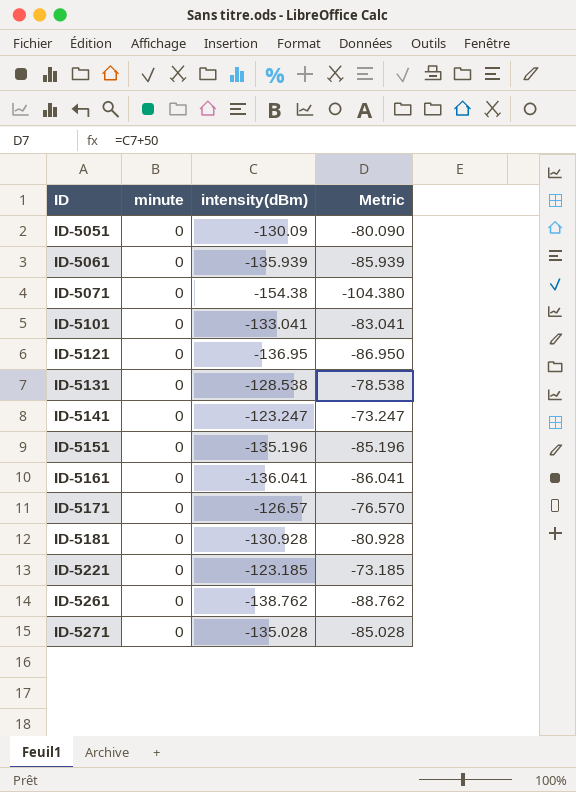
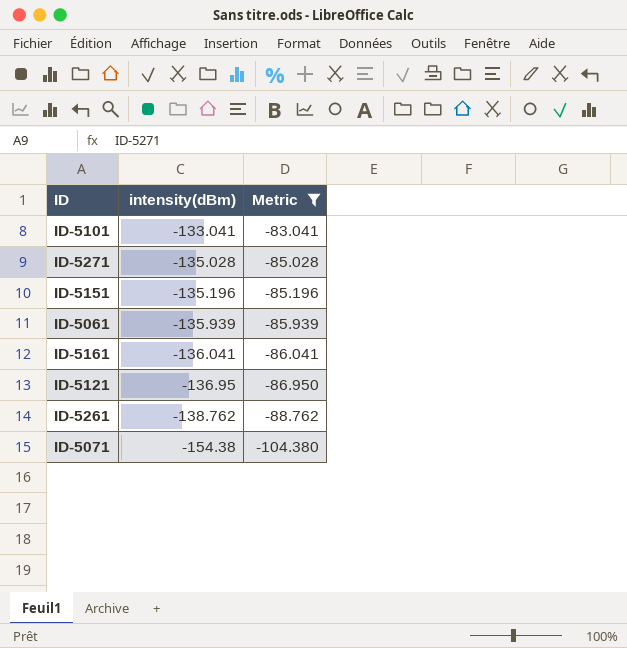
filter: none -> Metric <= -83.041
row order: ID ascending -> intensity(dBm) descending
column minute | position: 2 -> none

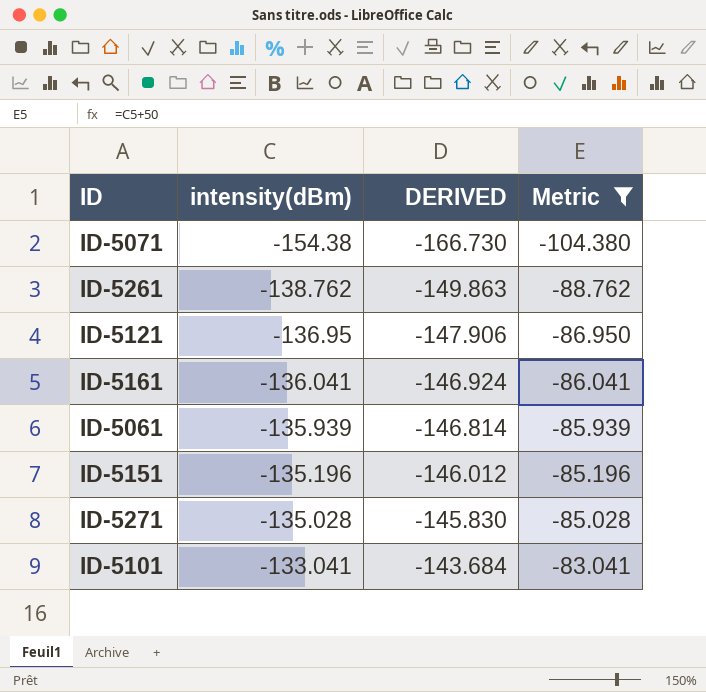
row order: intensity(dBm) descending -> intensity(dBm) ascending
column DERIVED | formula: none -> [intensity(dBm)] * 1.08

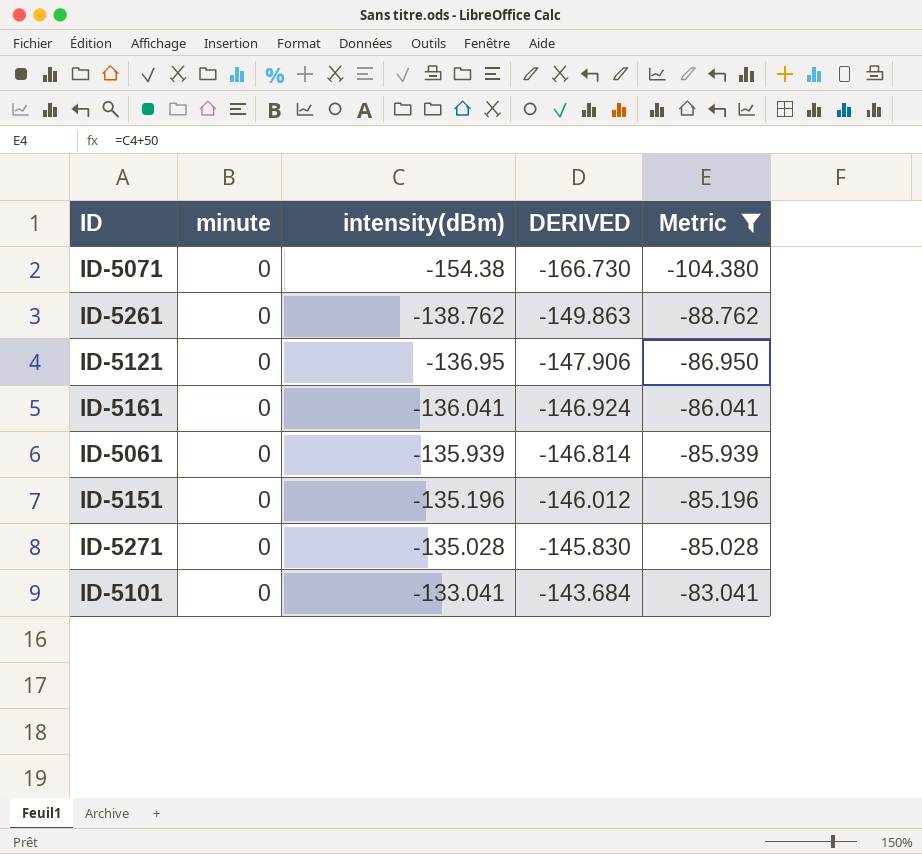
column minute | position: none -> 2

